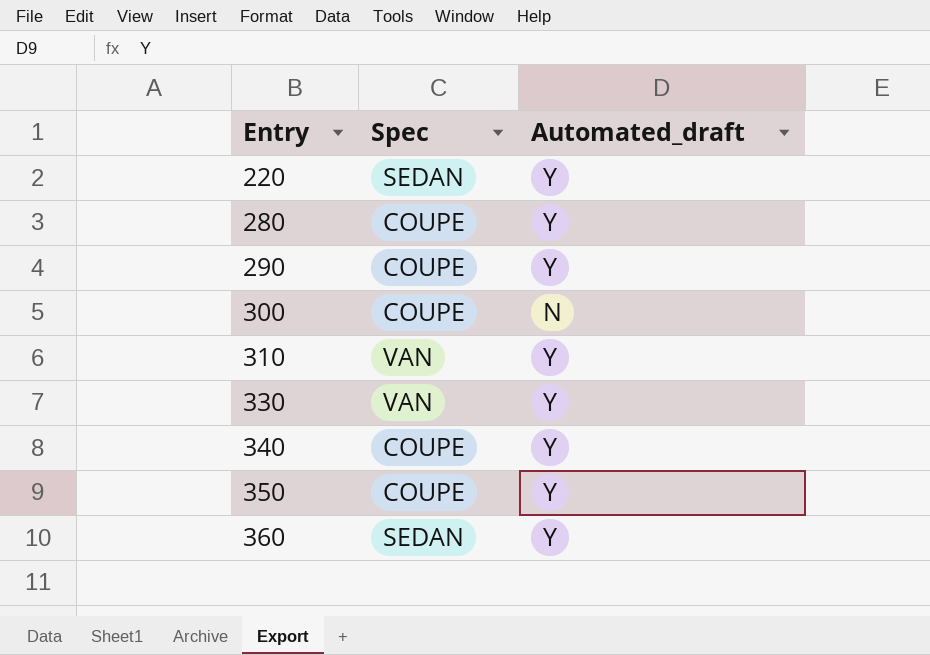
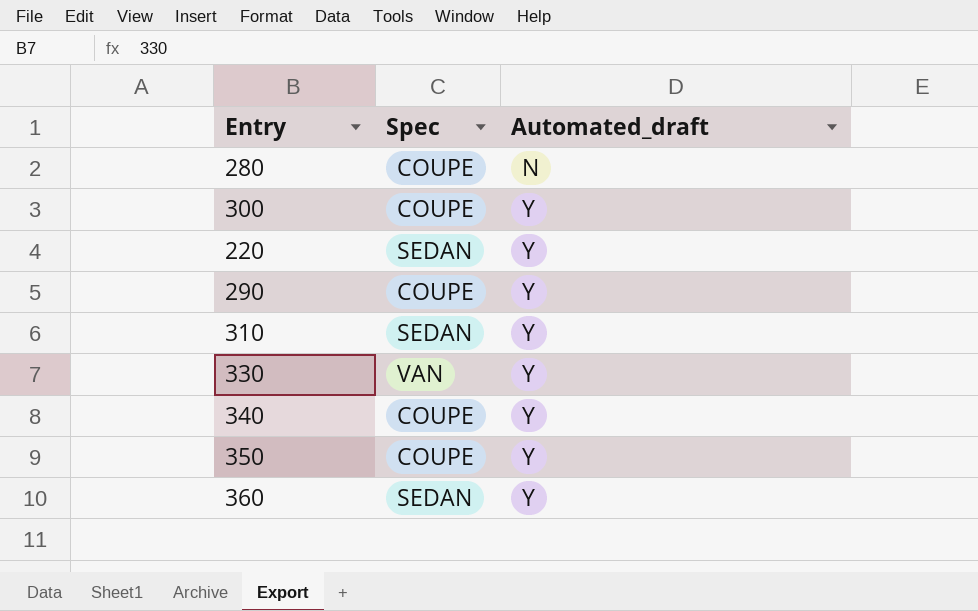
row order: Entry ascending -> Automated_draft ascending
280 | Automated_draft: Y -> N
300 | Automated_draft: N -> Y
310 | Spec: VAN -> SEDAN

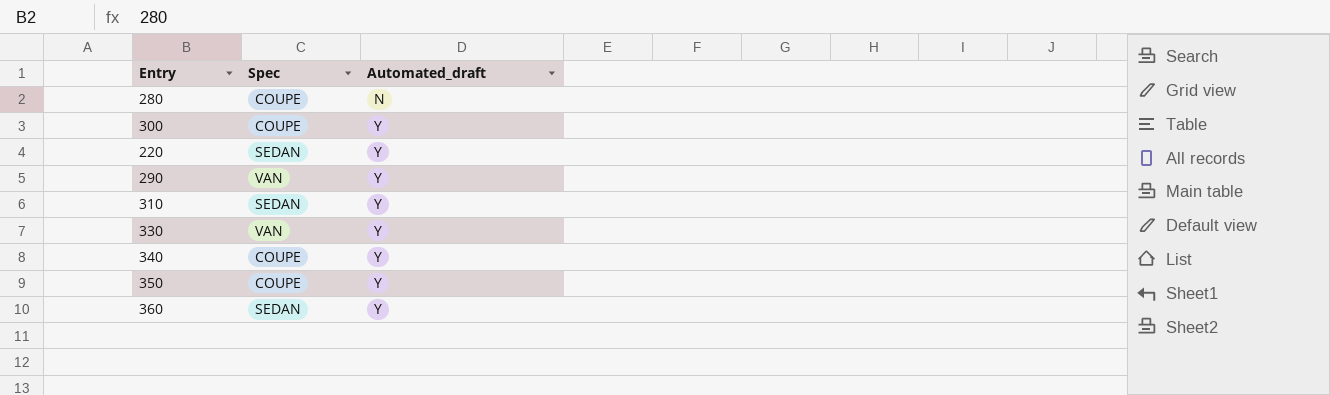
290 | Spec: COUPE -> VAN

